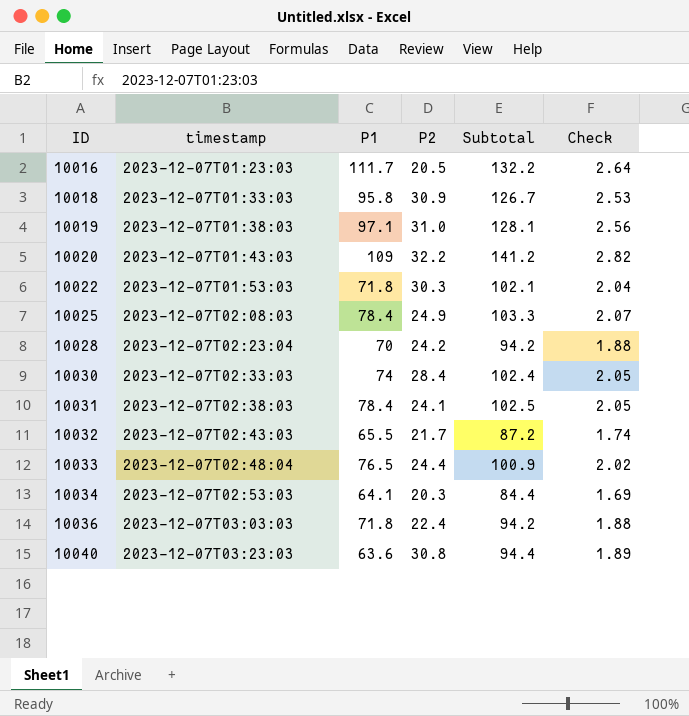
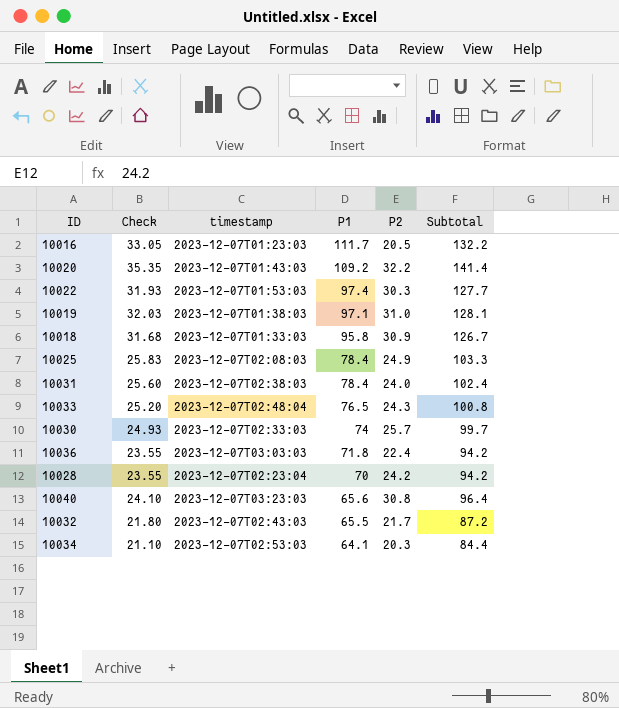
row order: ID ascending -> P1 descending
column Check | formula: [Subtotal] * 0.02 -> [Subtotal] * 0.25
column Check | position: 6 -> 2
10020 | P1: 109 -> 109.2
10020 | Subtotal: 141.2 -> 141.4
10022 | P1: 71.8 -> 97.4
10022 | Subtotal: 102.1 -> 127.7
10031 | P2: 24.1 -> 24.0
10031 | Subtotal: 102.5 -> 102.4
10033 | P2: 24.4 -> 24.3
10033 | Subtotal: 100.9 -> 100.8
10030 | P2: 28.4 -> 25.7
10030 | Subtotal: 102.4 -> 99.7
10040 | P1: 63.6 -> 65.6
10040 | Subtotal: 94.4 -> 96.4

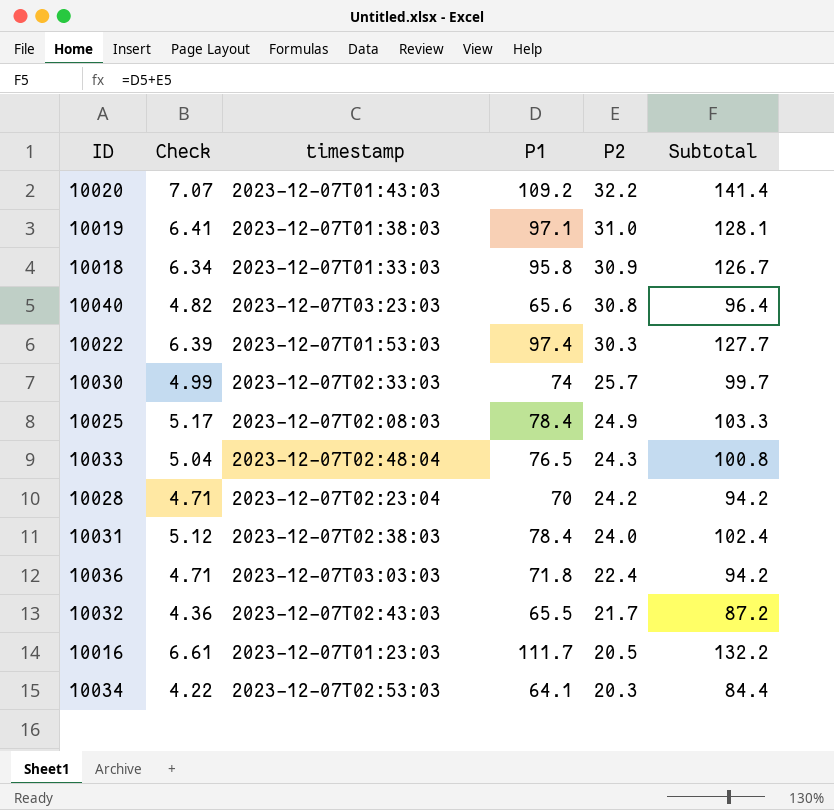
row order: P1 descending -> P2 descending
column Check | formula: [Subtotal] * 0.25 -> [Subtotal] * 0.05

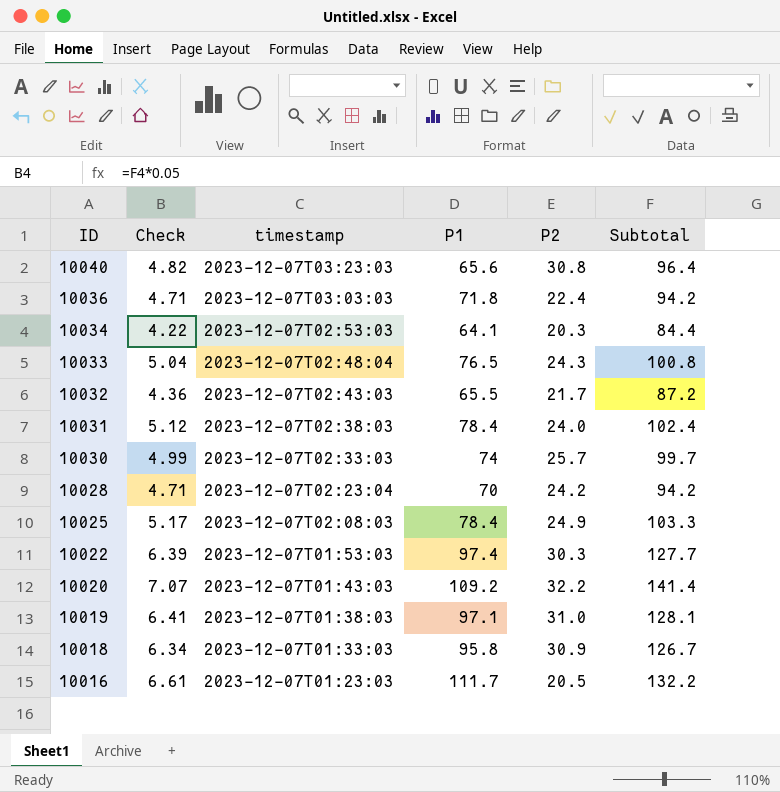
row order: P2 descending -> ID descending

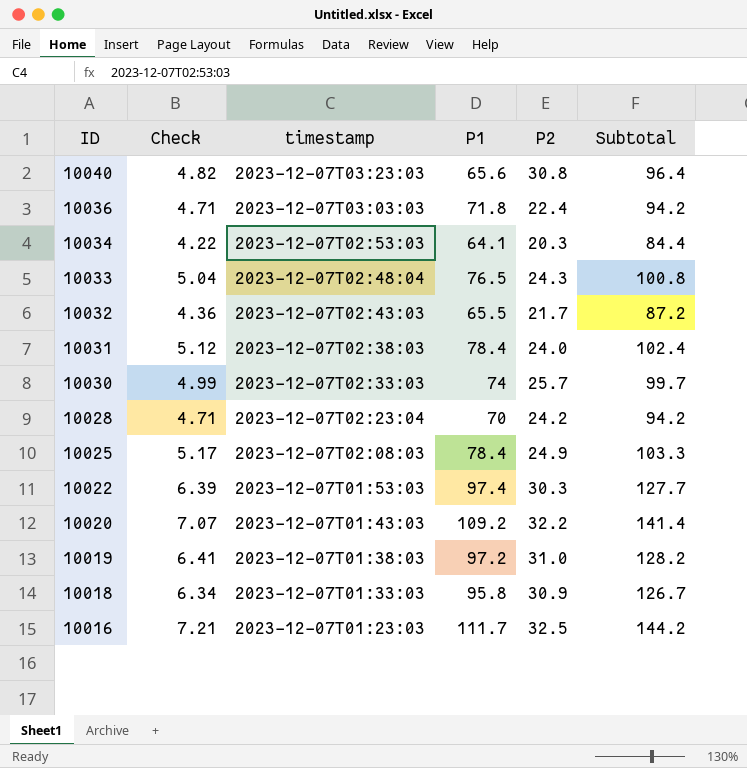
10019 | P1: 97.1 -> 97.2
10019 | Subtotal: 128.1 -> 128.2
10016 | Check: 6.61 -> 7.21
10016 | P2: 20.5 -> 32.5
10016 | Subtotal: 132.2 -> 144.2

